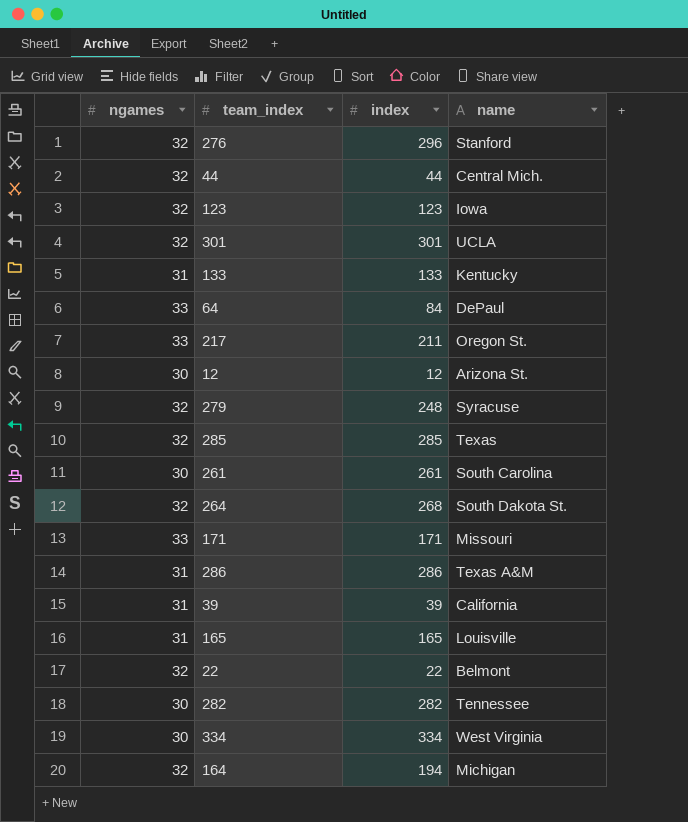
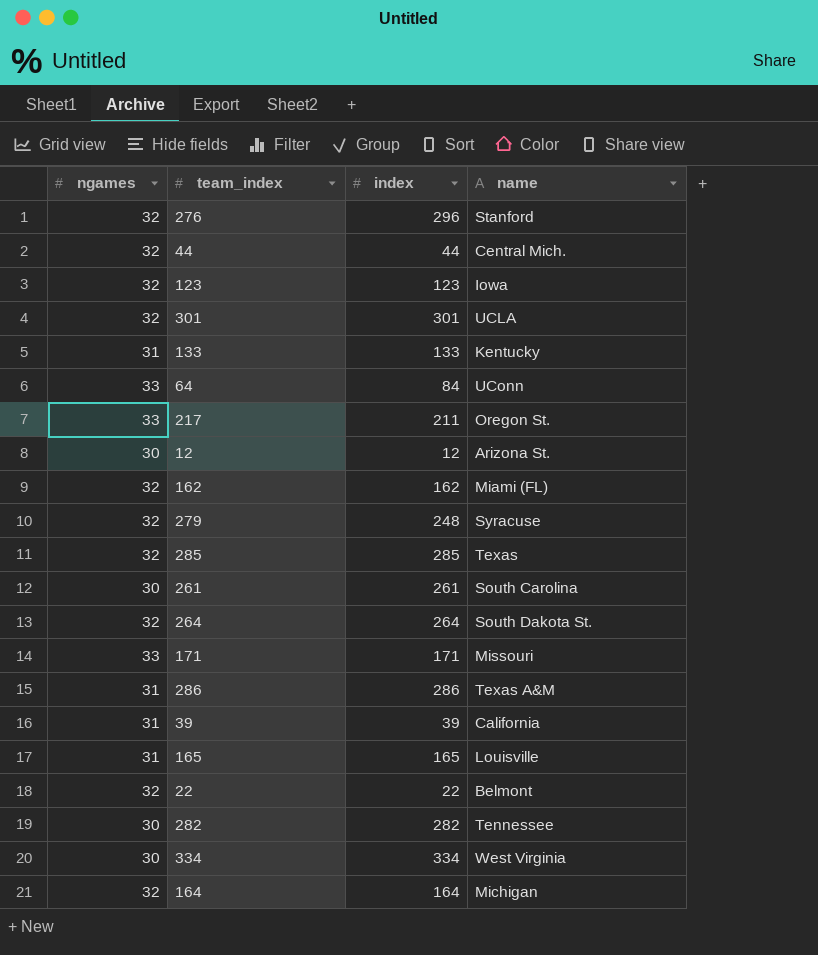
64 | name: DePaul -> UConn
row 162: none -> 32 | 162 | Miami (FL)
264 | index: 268 -> 264
164 | index: 194 -> 164

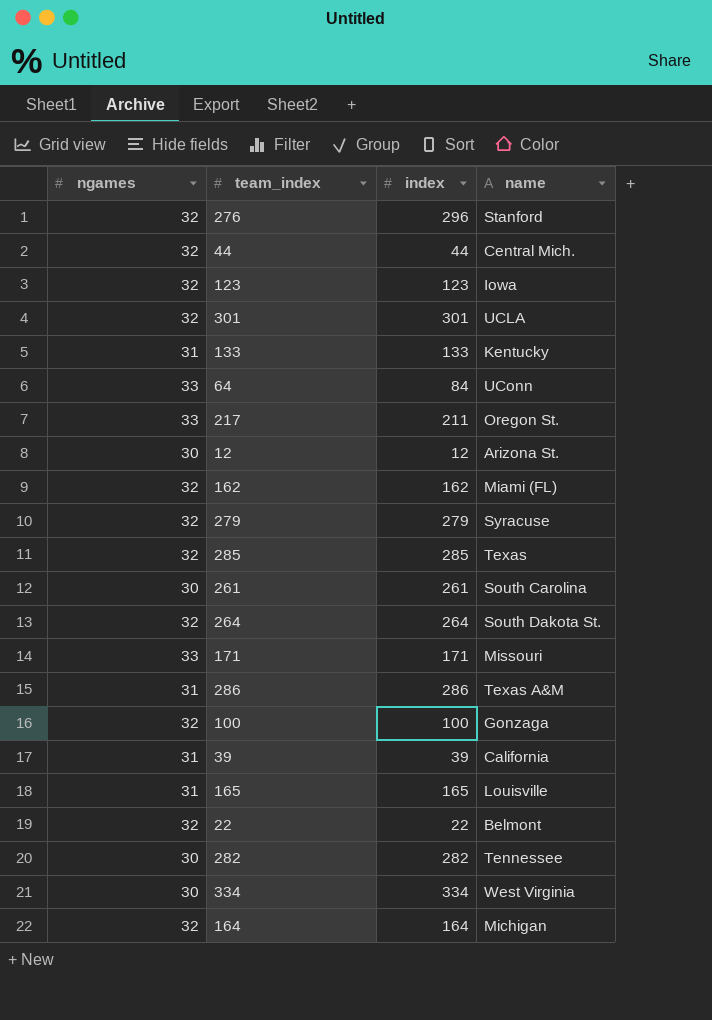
279 | index: 248 -> 279
row 100: none -> 32 | 100 | Gonzaga

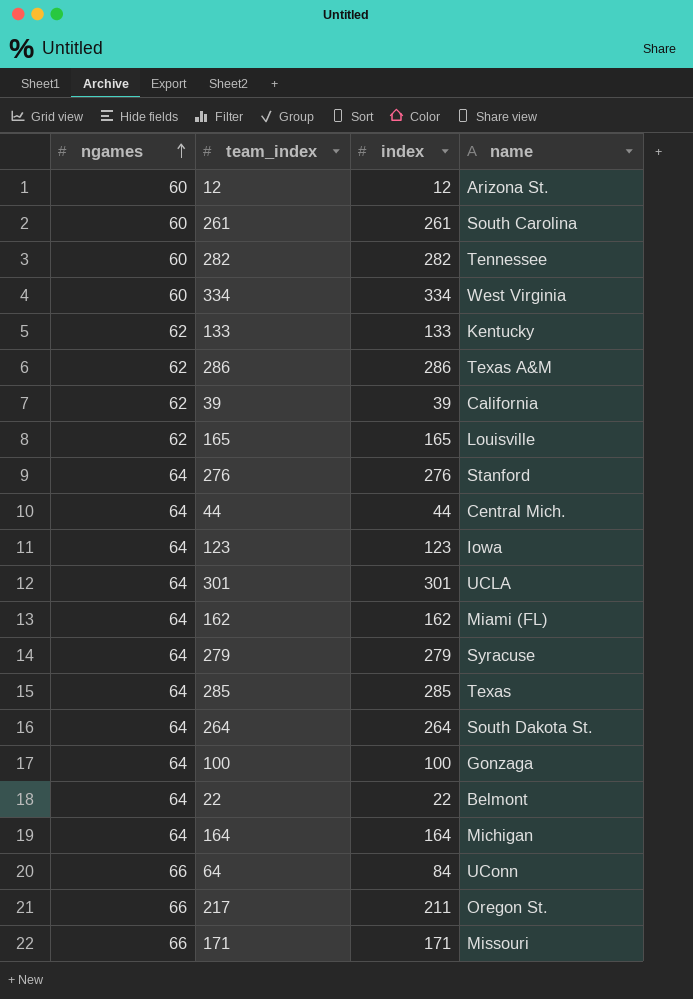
row order: none -> ngames ascending
12 | ngames: 30 -> 60
261 | ngames: 30 -> 60
282 | ngames: 30 -> 60
334 | ngames: 30 -> 60
133 | ngames: 31 -> 62
286 | ngames: 31 -> 62
39 | ngames: 31 -> 62
165 | ngames: 31 -> 62
276 | ngames: 32 -> 64
276 | index: 296 -> 276
44 | ngames: 32 -> 64
123 | ngames: 32 -> 64
301 | ngames: 32 -> 64
162 | ngames: 32 -> 64
279 | ngames: 32 -> 64
285 | ngames: 32 -> 64
264 | ngames: 32 -> 64
100 | ngames: 32 -> 64
22 | ngames: 32 -> 64
164 | ngames: 32 -> 64
64 | ngames: 33 -> 66
217 | ngames: 33 -> 66
171 | ngames: 33 -> 66

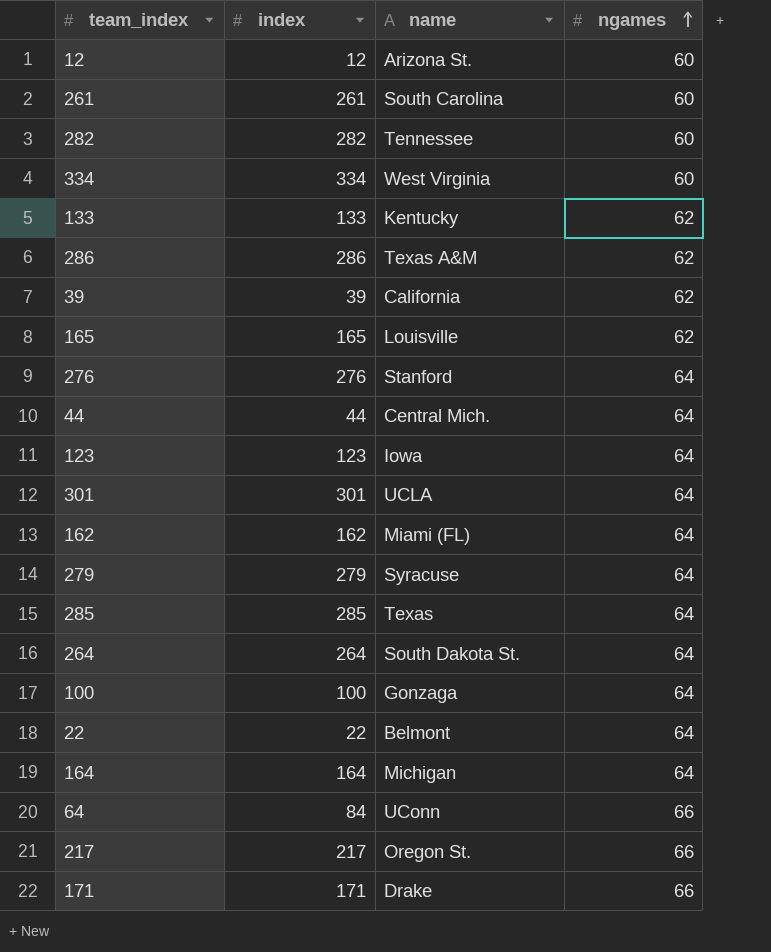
column ngames | position: 1 -> 4
217 | index: 211 -> 217
171 | name: Missouri -> Drake

